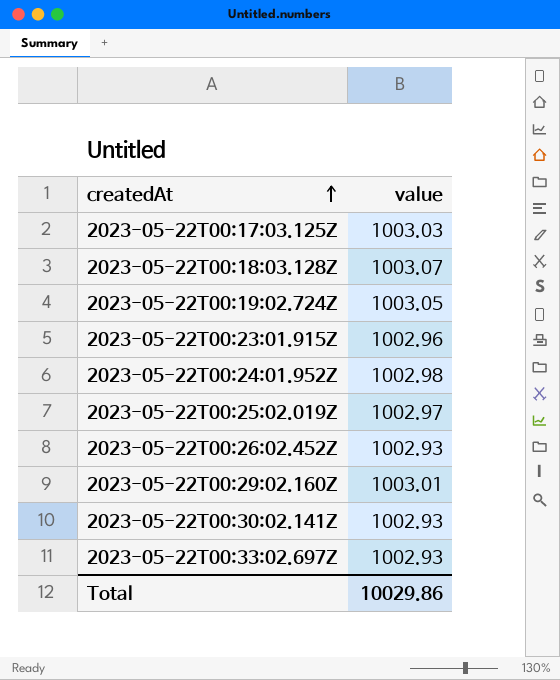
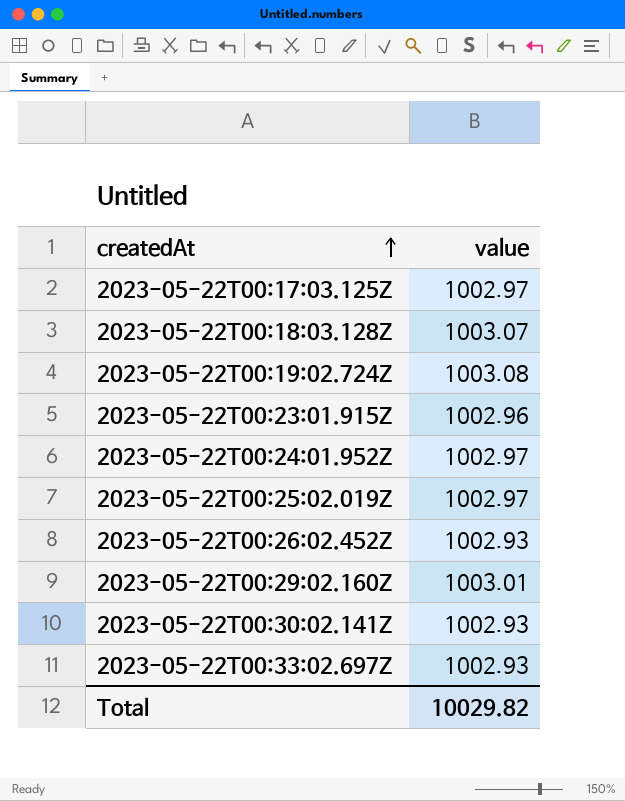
2023-05-22T00:17:03.125Z | value: 1003.03 -> 1002.97
2023-05-22T00:19:02.724Z | value: 1003.05 -> 1003.08
2023-05-22T00:24:01.952Z | value: 1002.98 -> 1002.97
Total | value: 10029.86 -> 10029.82

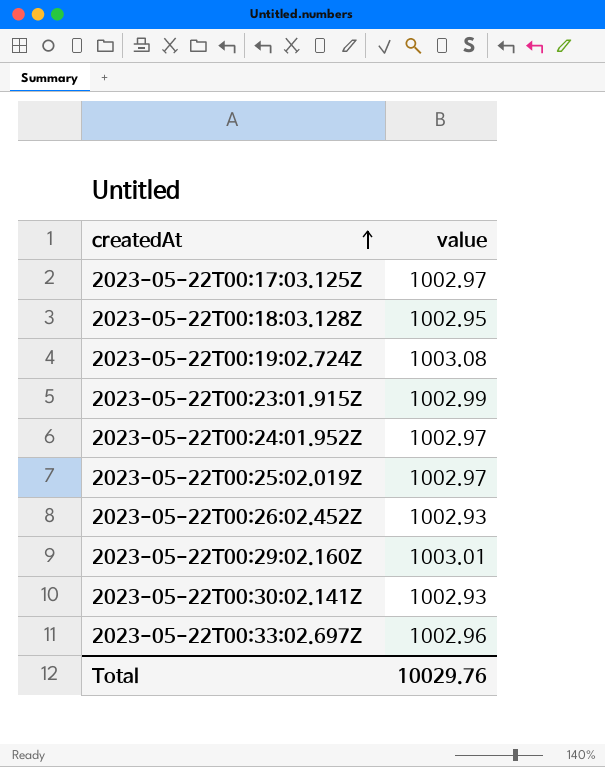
2023-05-22T00:18:03.128Z | value: 1003.07 -> 1002.95
2023-05-22T00:23:01.915Z | value: 1002.96 -> 1002.99
2023-05-22T00:33:02.697Z | value: 1002.93 -> 1002.96
Total | value: 10029.82 -> 10029.76

